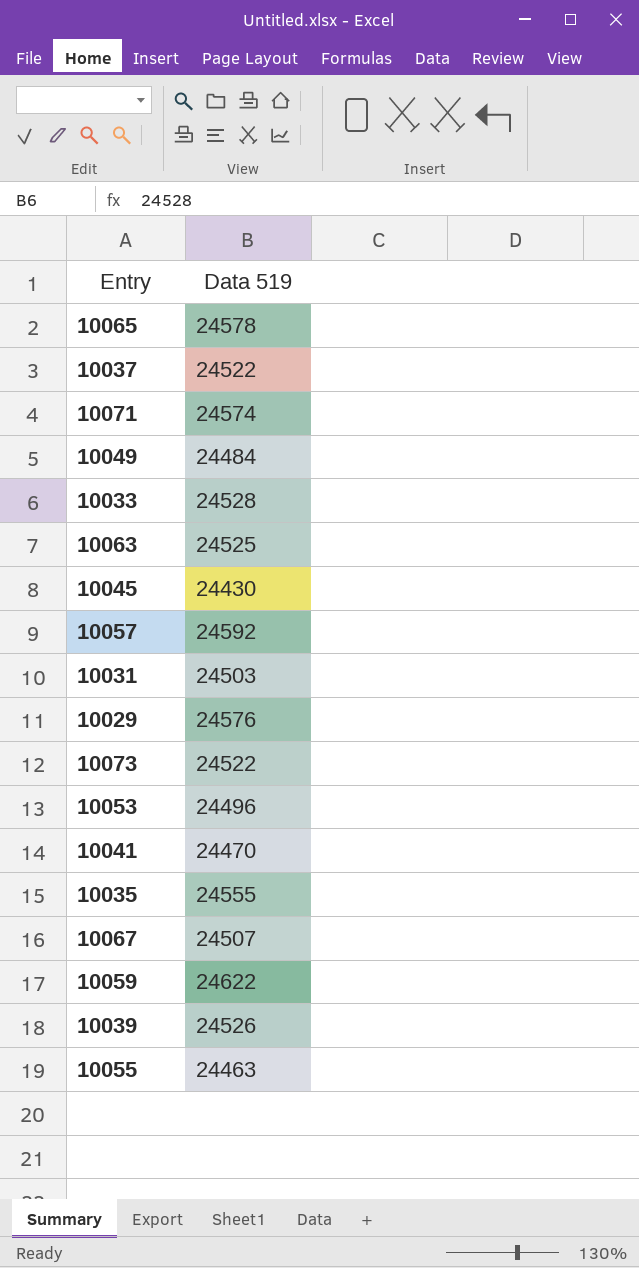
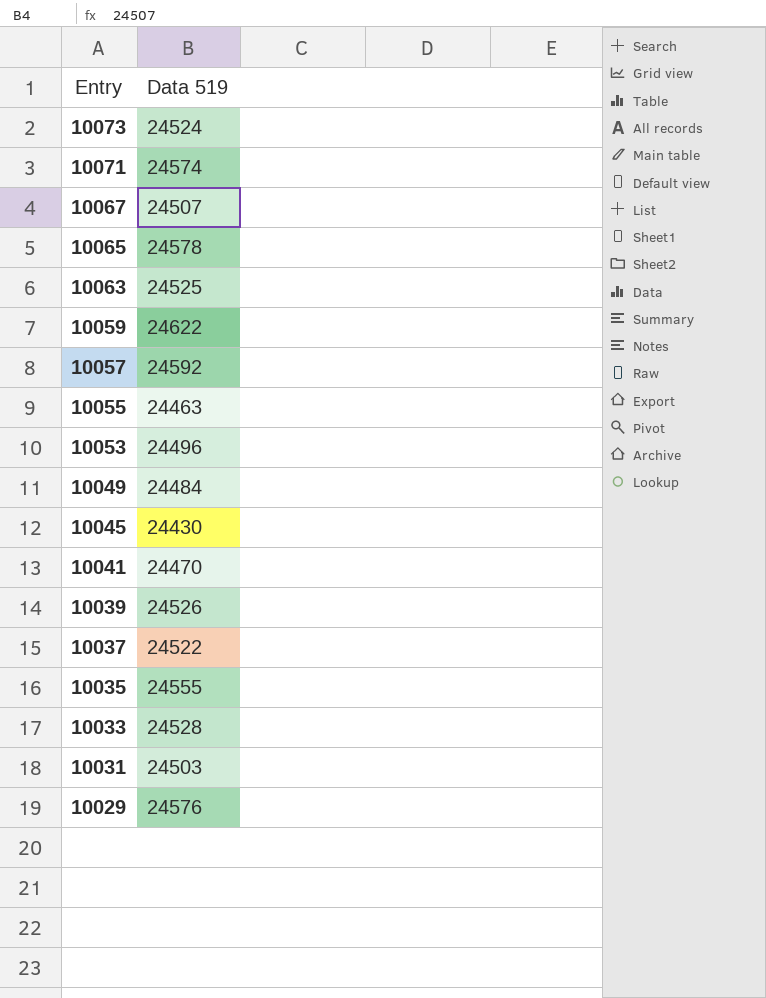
row order: none -> Entry descending
10073 | Data 519: 24522 -> 24524

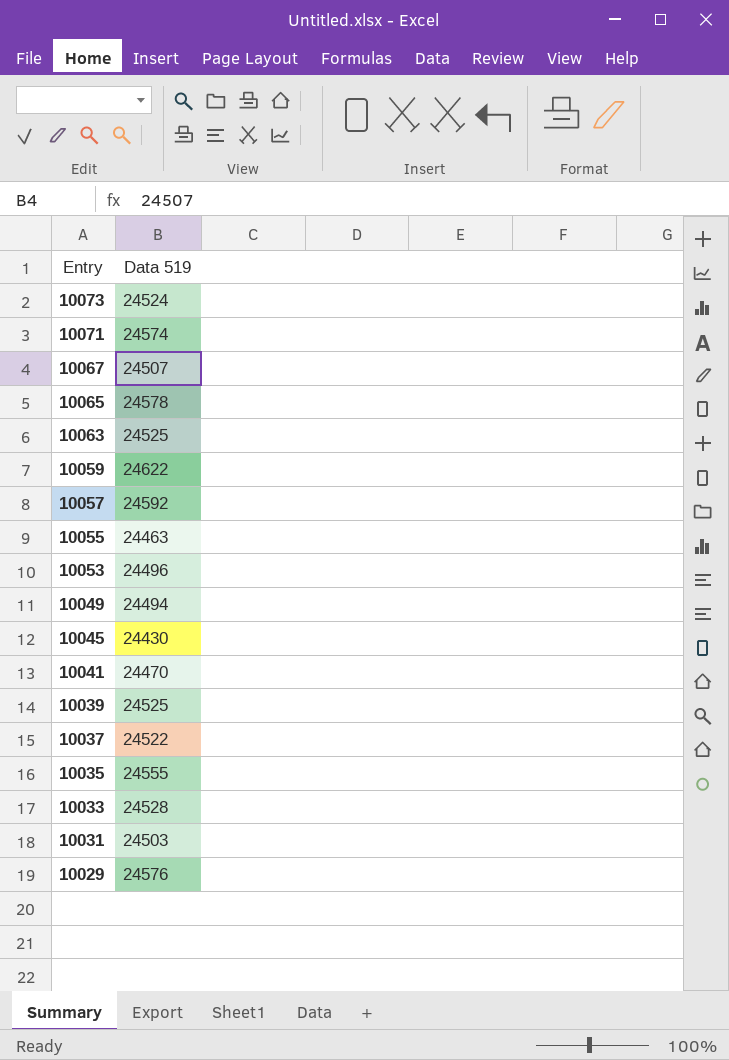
10049 | Data 519: 24484 -> 24494
10039 | Data 519: 24526 -> 24525

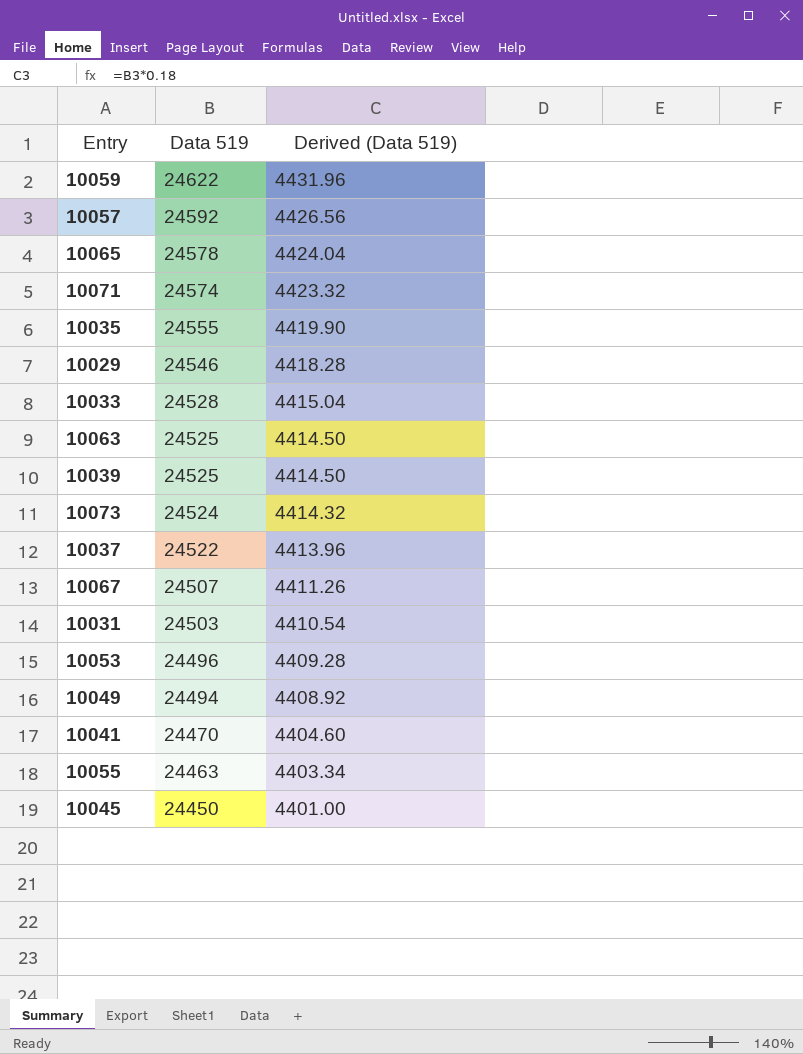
row order: Entry descending -> Data 519 descending
column Derived (Data 519) | formula: none -> [Data 519] * 0.18
10029 | Data 519: 24576 -> 24546
10045 | Data 519: 24430 -> 24450

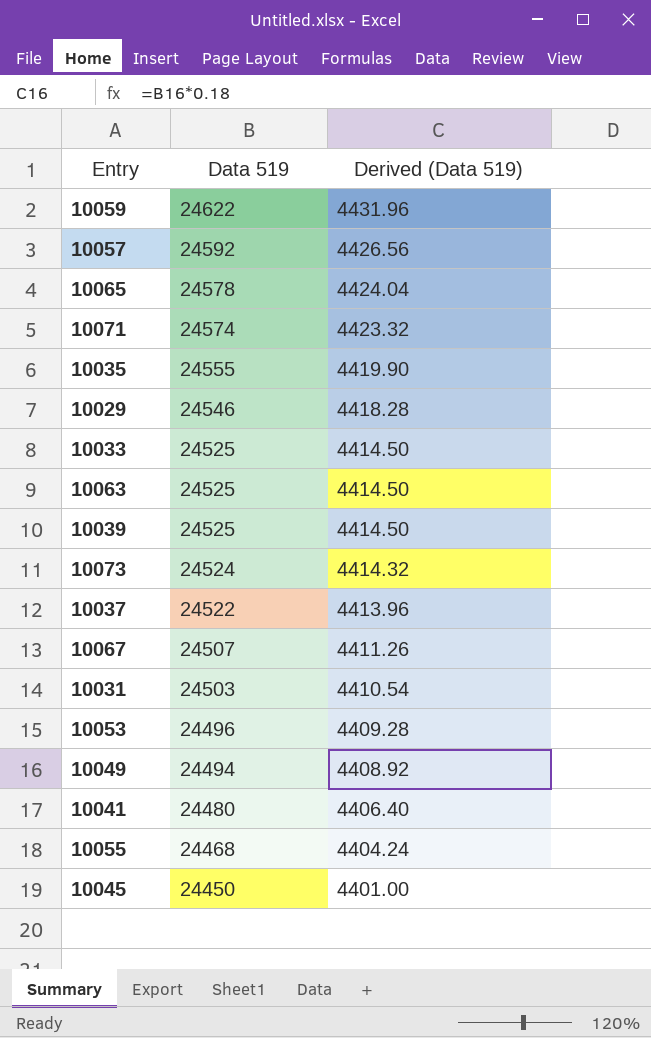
10033 | Data 519: 24528 -> 24525
10033 | Derived (Data 519): 4415.04 -> 4414.50
10041 | Data 519: 24470 -> 24480
10041 | Derived (Data 519): 4404.60 -> 4406.40
10055 | Data 519: 24463 -> 24468
10055 | Derived (Data 519): 4403.34 -> 4404.24

